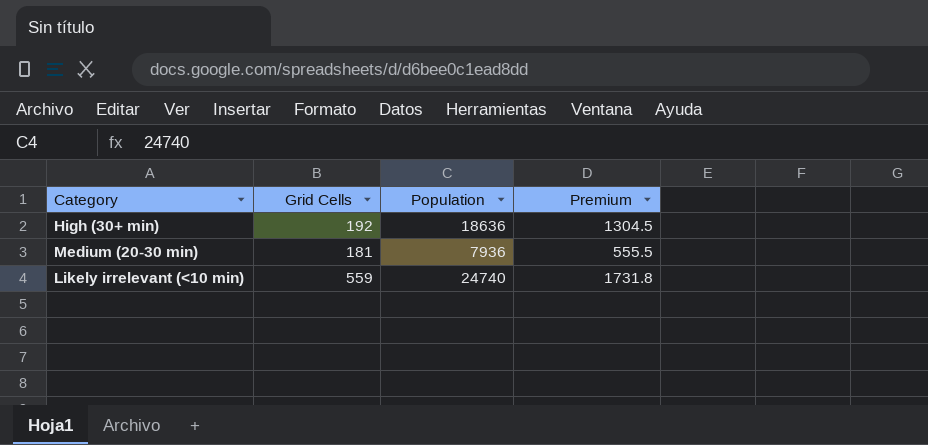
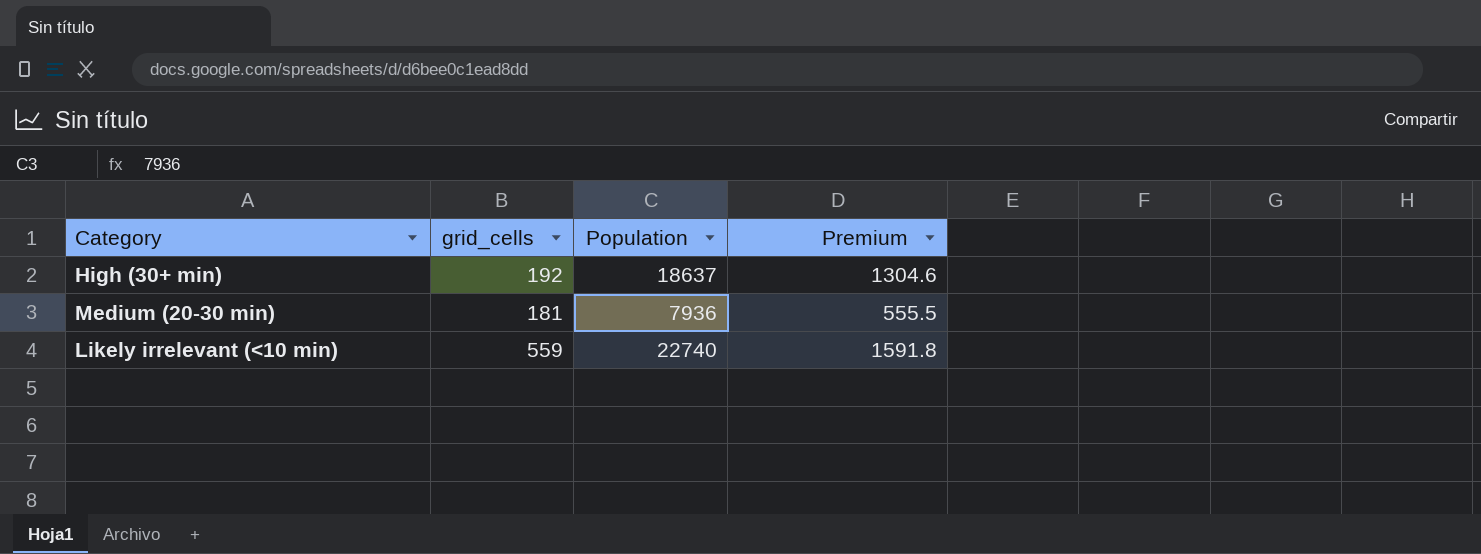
column name: Grid Cells -> grid_cells
High (30+ min) | Population: 18636 -> 18637
High (30+ min) | Premium: 1304.5 -> 1304.6
Likely irrelevant (<10 min) | Population: 24740 -> 22740
Likely irrelevant (<10 min) | Premium: 1731.8 -> 1591.8

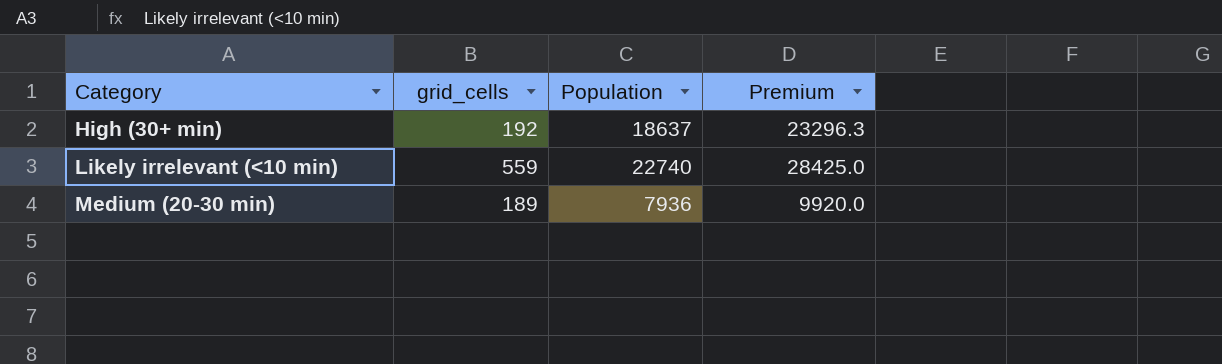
row order: none -> Category ascending
column Premium | formula: [Population] * 0.07 -> [Population] * 1.25
Medium (20-30 min) | grid_cells: 181 -> 189

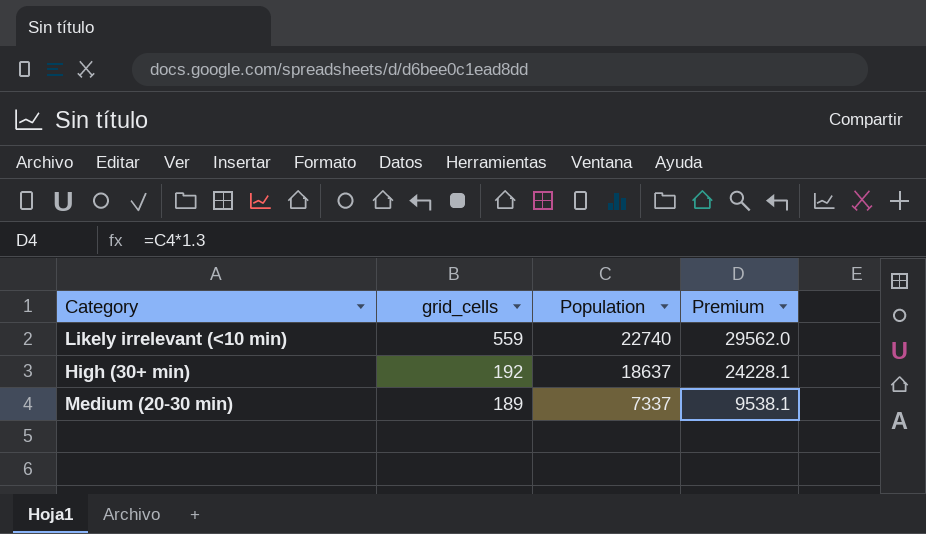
row order: Category ascending -> grid_cells descending
column Premium | formula: [Population] * 1.25 -> [Population] * 1.3
Medium (20-30 min) | Population: 7936 -> 7337

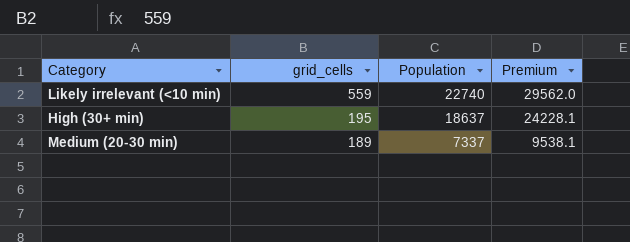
High (30+ min) | grid_cells: 192 -> 195

